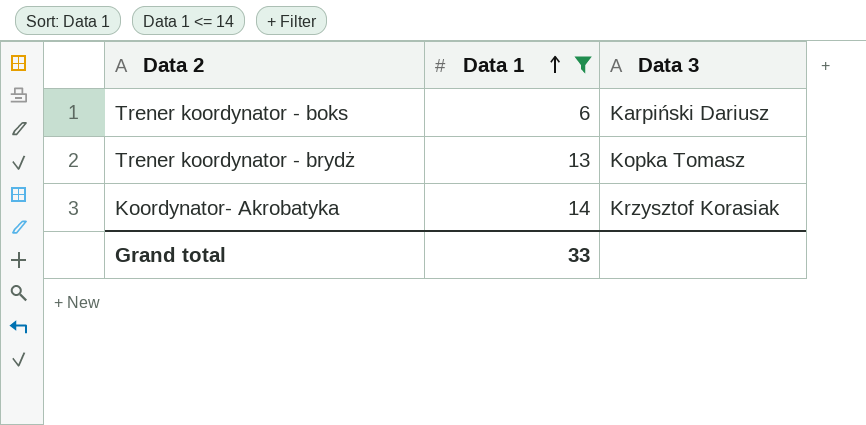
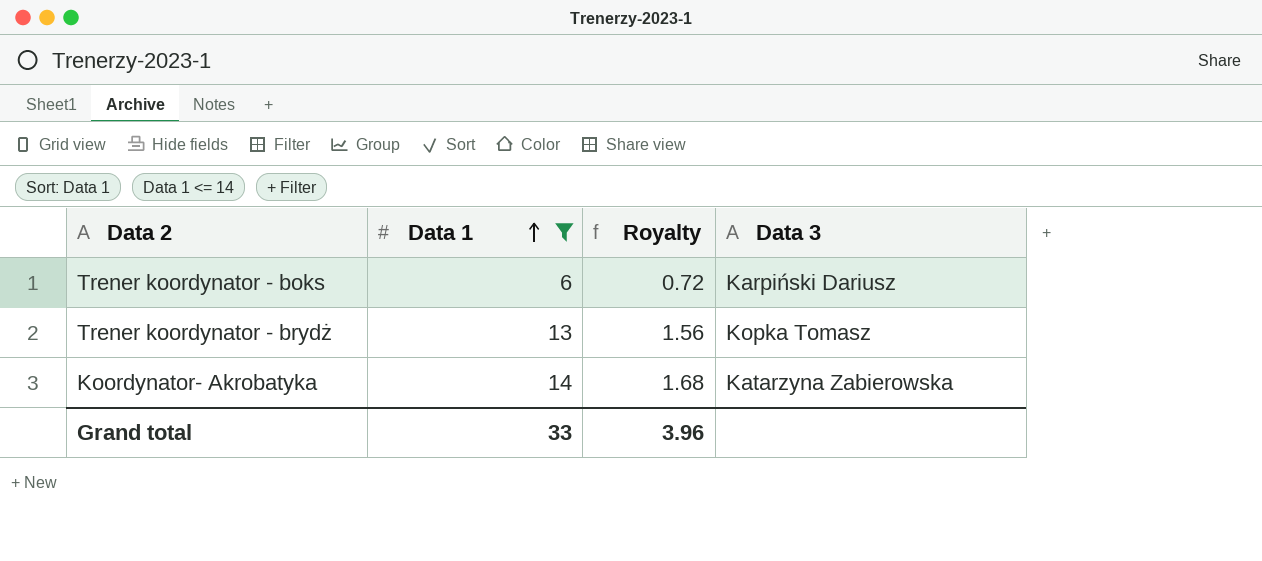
column Royalty | formula: none -> [Data 1] * 0.12
Koordynator- Akrobatyka | Data 3: Krzysztof Korasiak -> Katarzyna Zabierowska

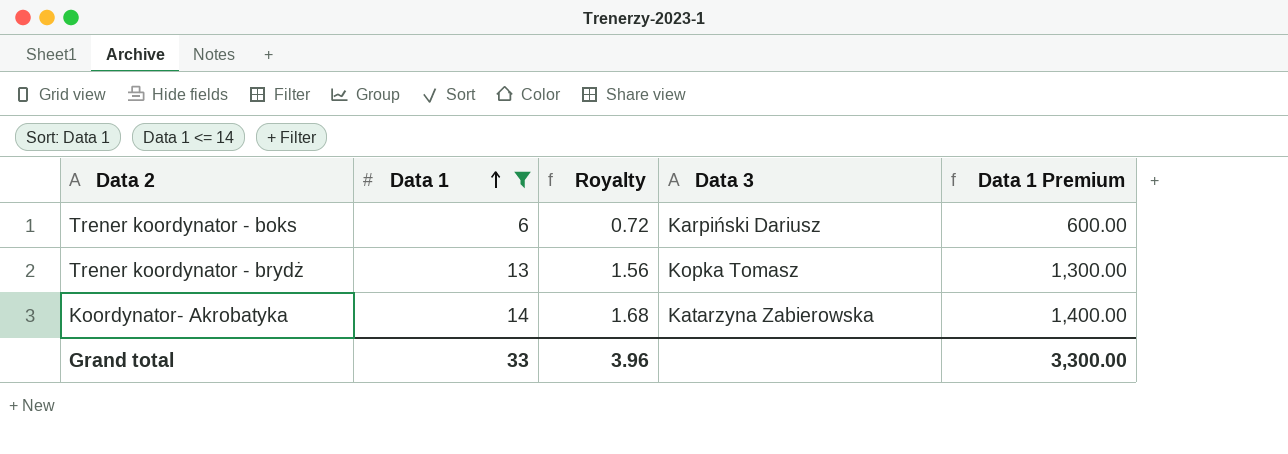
column Data 1 Premium | formula: none -> [Data 1] * 100

